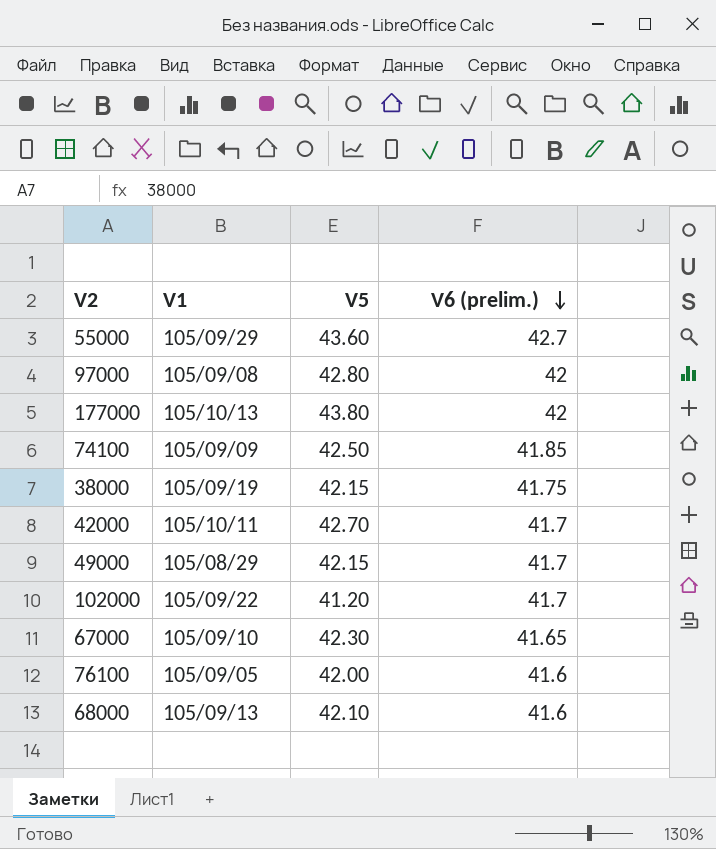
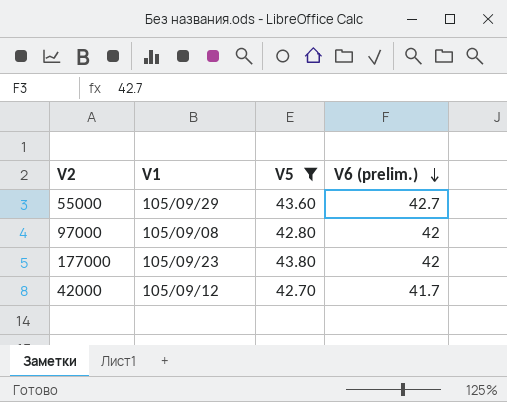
filter: none -> V5 >= 42.70
177000 | V1: 105/10/13 -> 105/09/23
42000 | V1: 105/10/11 -> 105/09/12

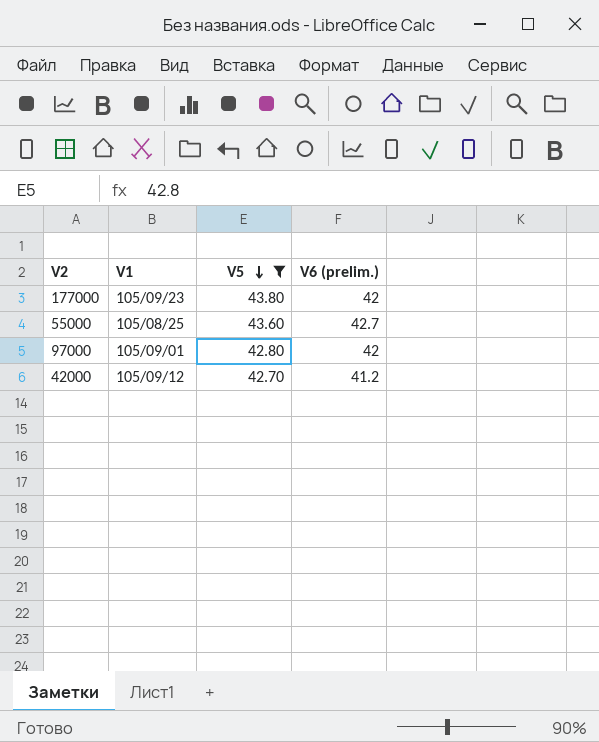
row order: V6 (prelim.) descending -> V5 descending
55000 | V1: 105/09/29 -> 105/08/25
97000 | V1: 105/09/08 -> 105/09/01
42000 | V6 (prelim.): 41.7 -> 41.2

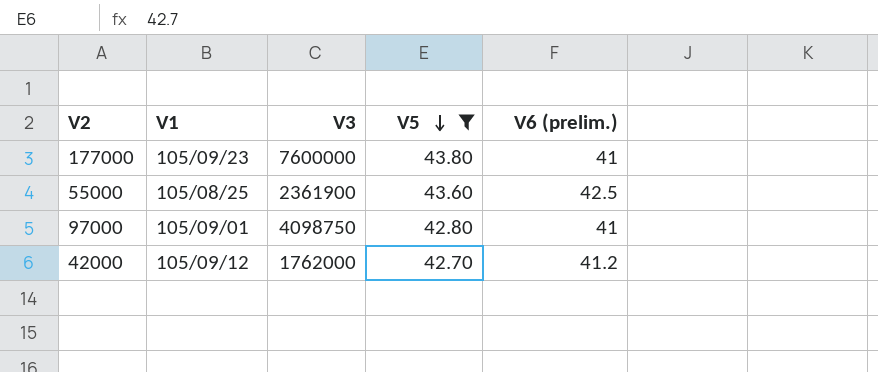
column V3 | position: none -> 3
177000 | V6 (prelim.): 42 -> 41
55000 | V6 (prelim.): 42.7 -> 42.5
97000 | V6 (prelim.): 42 -> 41

